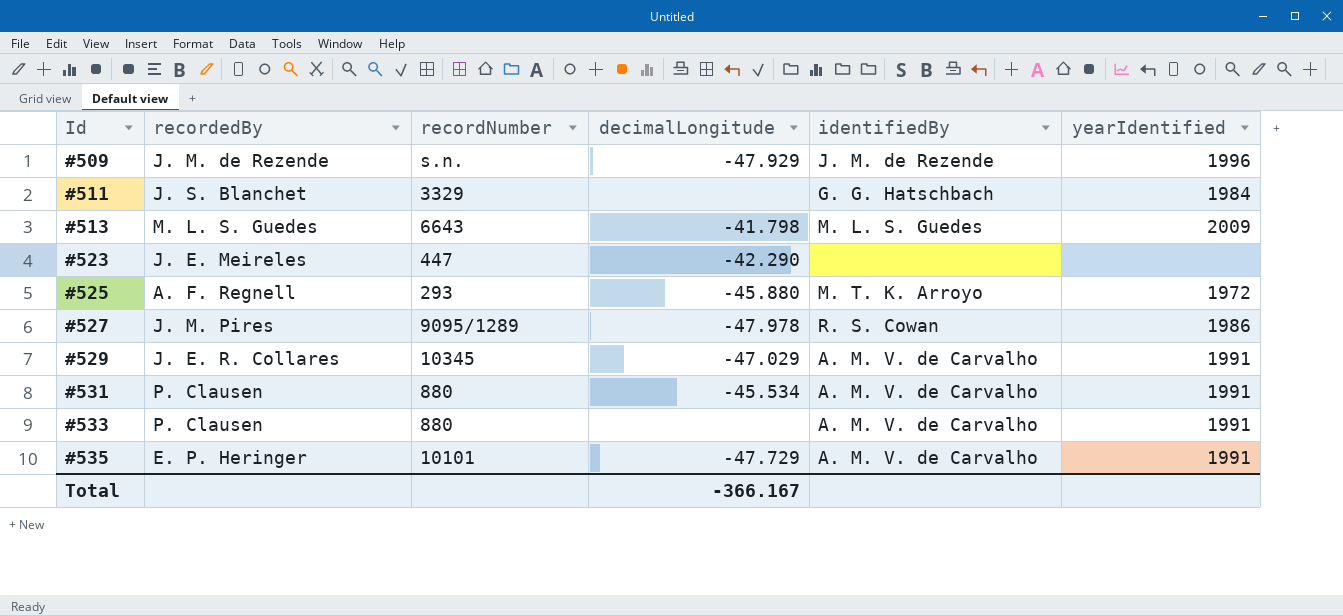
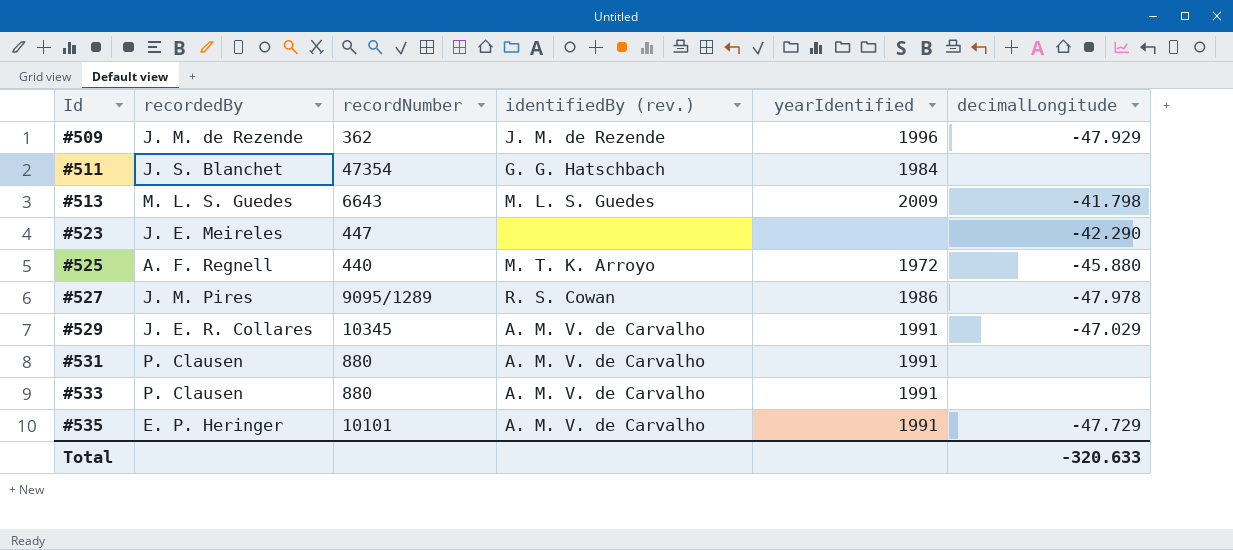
column name: identifiedBy -> identifiedBy (rev.)
column decimalLongitude | position: 4 -> 6
#509 | recordNumber: s.n. -> 362
#511 | recordNumber: 3329 -> 47354
#525 | recordNumber: 293 -> 440
#531 | decimalLongitude: -45.534 -> none
Total | decimalLongitude: -366.167 -> -320.633

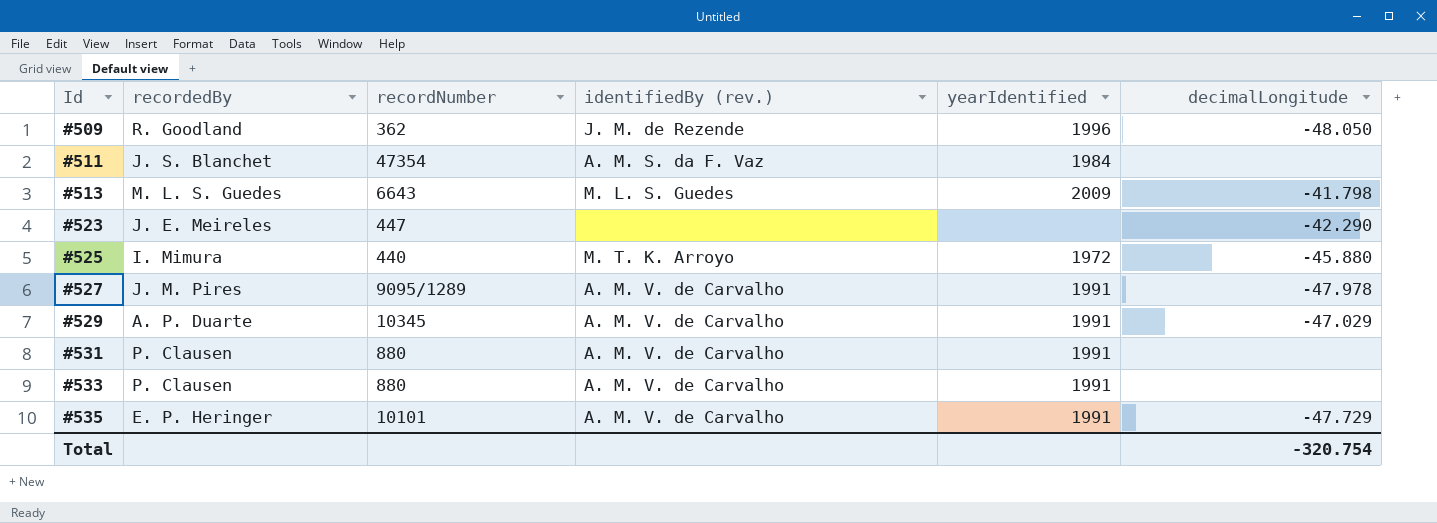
#509 | recordedBy: J. M. de Rezende -> R. Goodland
#509 | decimalLongitude: -47.929 -> -48.050
#511 | identifiedBy (rev.): G. G. Hatschbach -> A. M. S. da F. Vaz
#525 | recordedBy: A. F. Regnell -> I. Mimura
#527 | identifiedBy (rev.): R. S. Cowan -> A. M. V. de Carvalho
#527 | yearIdentified: 1986 -> 1991
#529 | recordedBy: J. E. R. Collares -> A. P. Duarte
Total | decimalLongitude: -320.633 -> -320.754

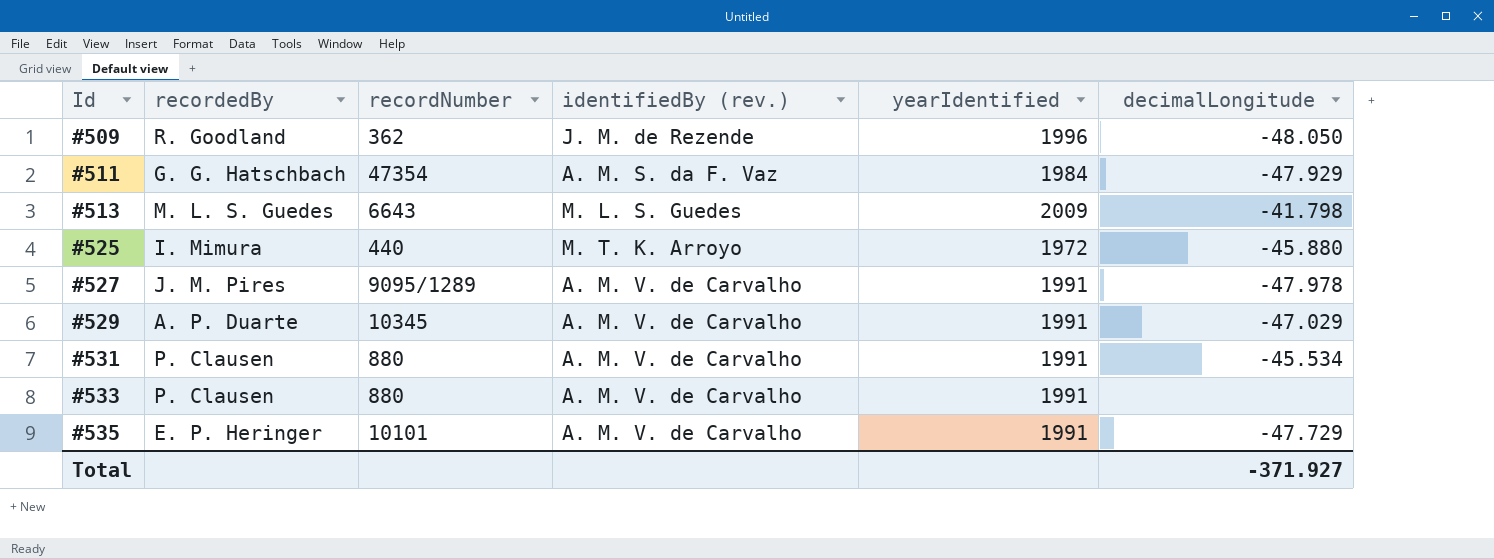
row #523: J. E. Meireles | 447 | none | none | -42.290 -> none
#511 | recordedBy: J. S. Blanchet -> G. G. Hatschbach
#511 | decimalLongitude: none -> -47.929
#531 | decimalLongitude: none -> -45.534
Total | decimalLongitude: -320.754 -> -371.927

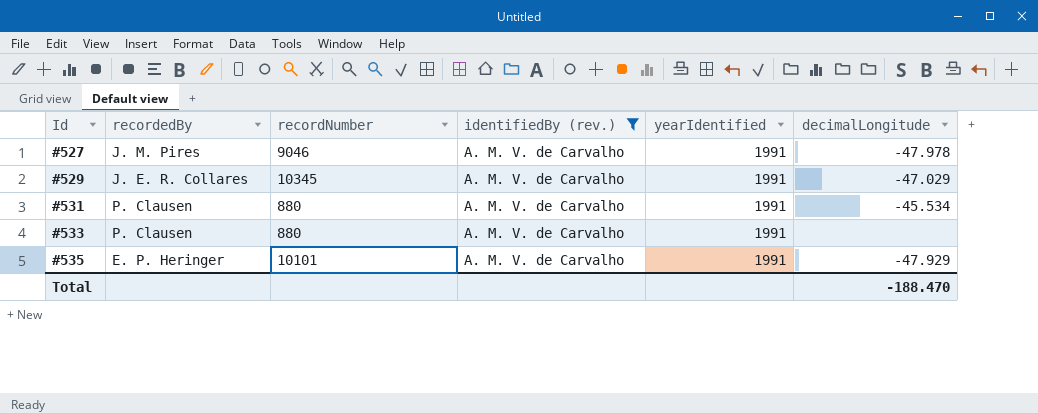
filter: none -> identifiedBy (rev.) = A. M. V. de Carvalho
#527 | recordNumber: 9095/1289 -> 9046
#529 | recordedBy: A. P. Duarte -> J. E. R. Collares
#535 | decimalLongitude: -47.729 -> -47.929
Total | decimalLongitude: -371.927 -> -188.470

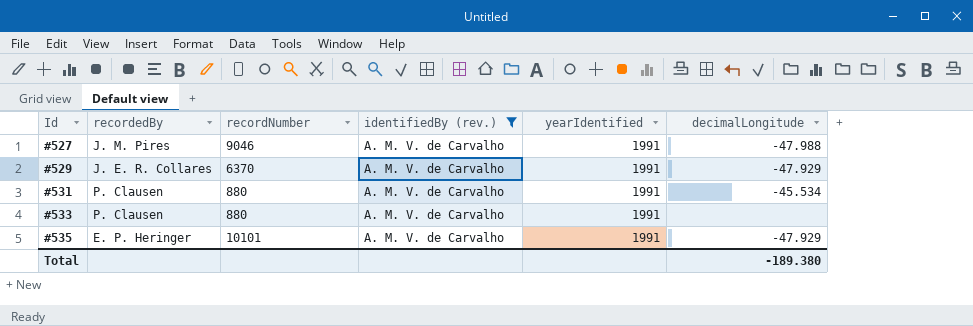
#527 | decimalLongitude: -47.978 -> -47.988
#529 | recordNumber: 10345 -> 6370
#529 | decimalLongitude: -47.029 -> -47.929
Total | decimalLongitude: -188.470 -> -189.380

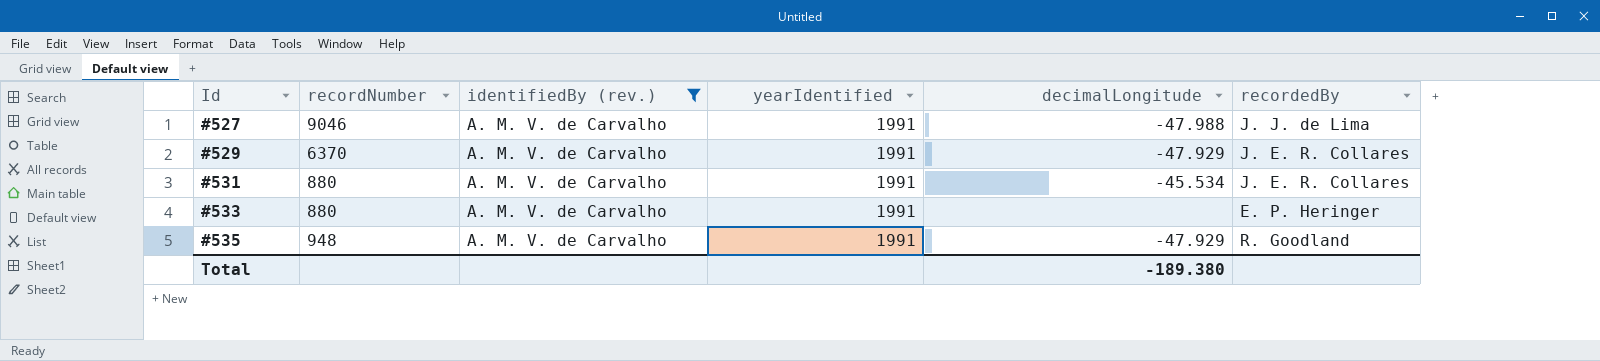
column recordedBy | position: 2 -> 6
#527 | recordedBy: J. M. Pires -> J. J. de Lima
#531 | recordedBy: P. Clausen -> J. E. R. Collares
#533 | recordedBy: P. Clausen -> E. P. Heringer
#535 | recordNumber: 10101 -> 948
#535 | recordedBy: E. P. Heringer -> R. Goodland

